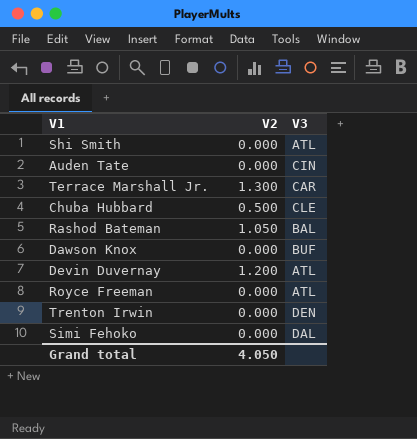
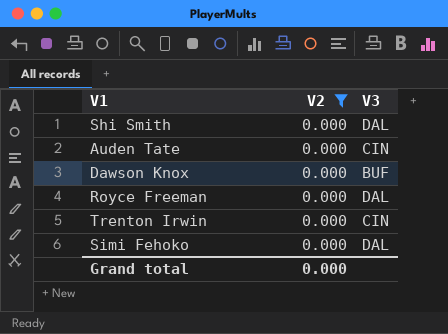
filter: none -> V2 = 0.000
Shi Smith | V3: ATL -> DAL
Royce Freeman | V3: ATL -> DAL
Trenton Irwin | V3: DEN -> CIN
Grand total | V2: 4.050 -> 0.000

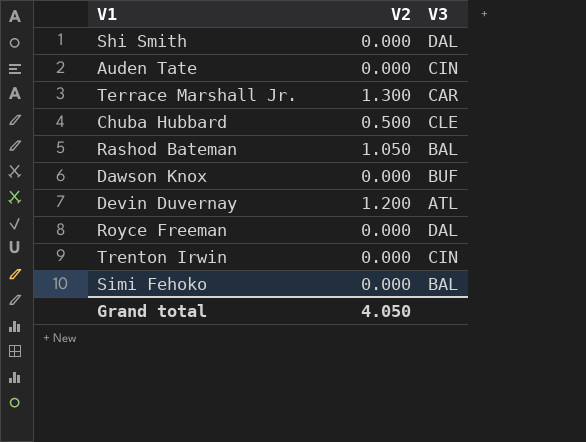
filter: V2 = 0.000 -> none
Simi Fehoko | V3: DAL -> BAL
Grand total | V2: 0.000 -> 4.050

